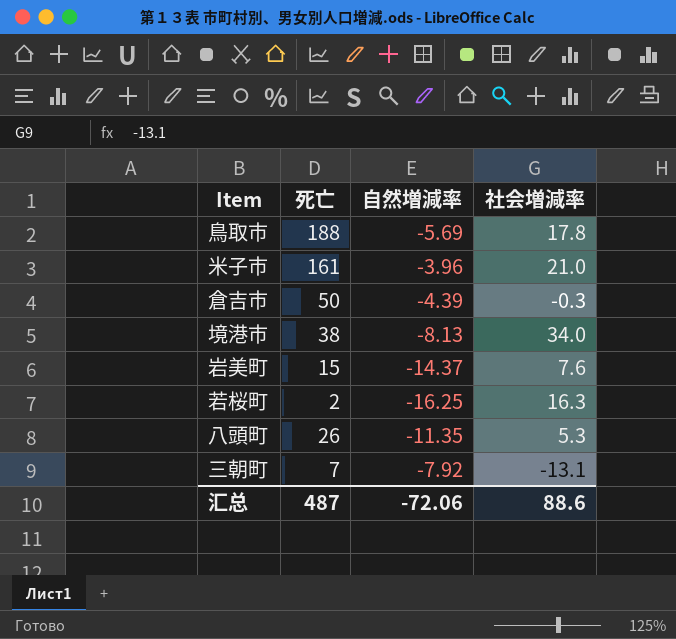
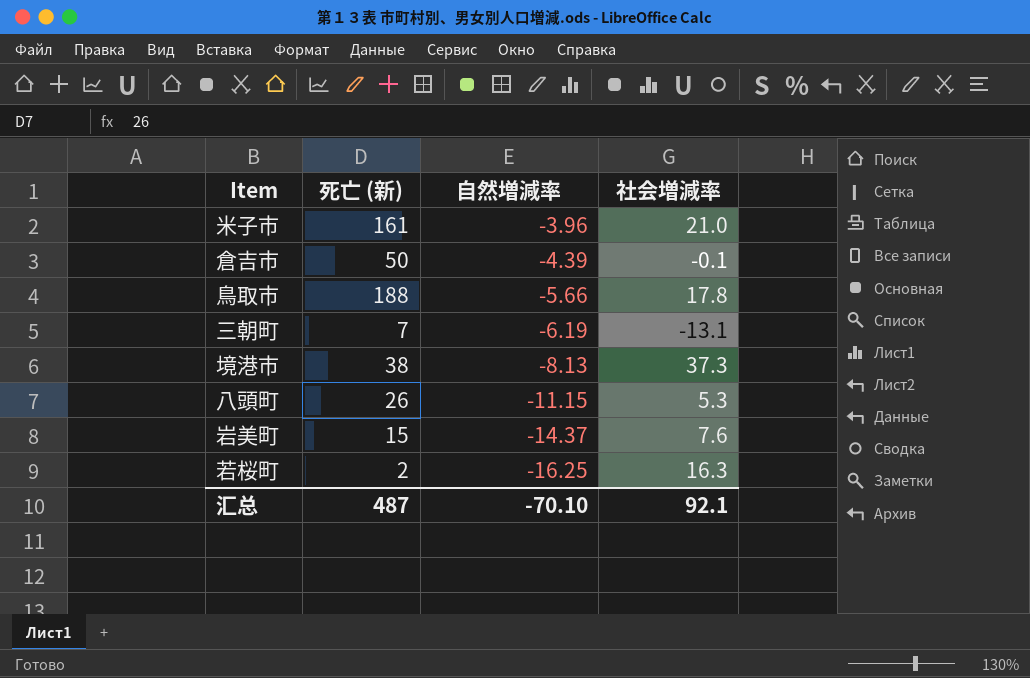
row order: none -> 自然増減率 descending
column name: 死亡 -> 死亡 (新)
倉吉市 | 社会増減率: -0.3 -> -0.1
鳥取市 | 自然増減率: -5.69 -> -5.66
三朝町 | 自然増減率: -7.92 -> -6.19
境港市 | 社会増減率: 34.0 -> 37.3
八頭町 | 自然増減率: -11.35 -> -11.15
汇总 | 自然増減率: -72.06 -> -70.10
汇总 | 社会増減率: 88.6 -> 92.1

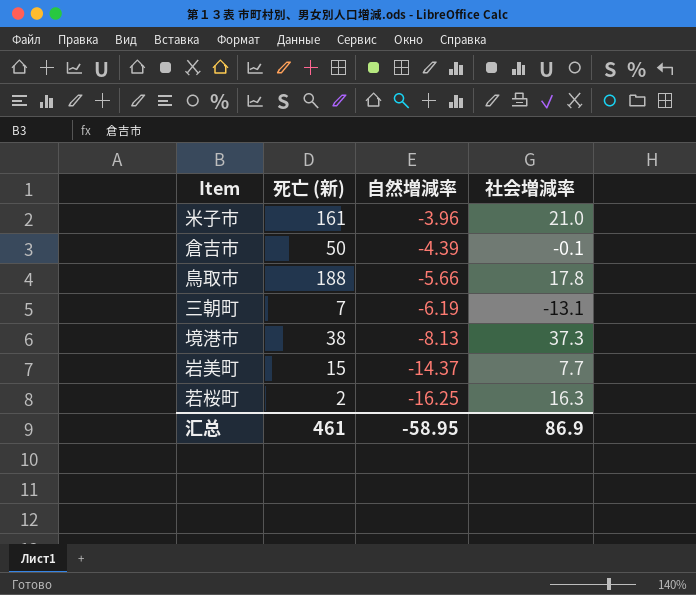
row 八頭町: 26 | -11.15 | 5.3 -> none
岩美町 | 社会増減率: 7.6 -> 7.7
汇总 | 死亡 (新): 487 -> 461
汇总 | 自然増減率: -70.10 -> -58.95
汇总 | 社会増減率: 92.1 -> 86.9

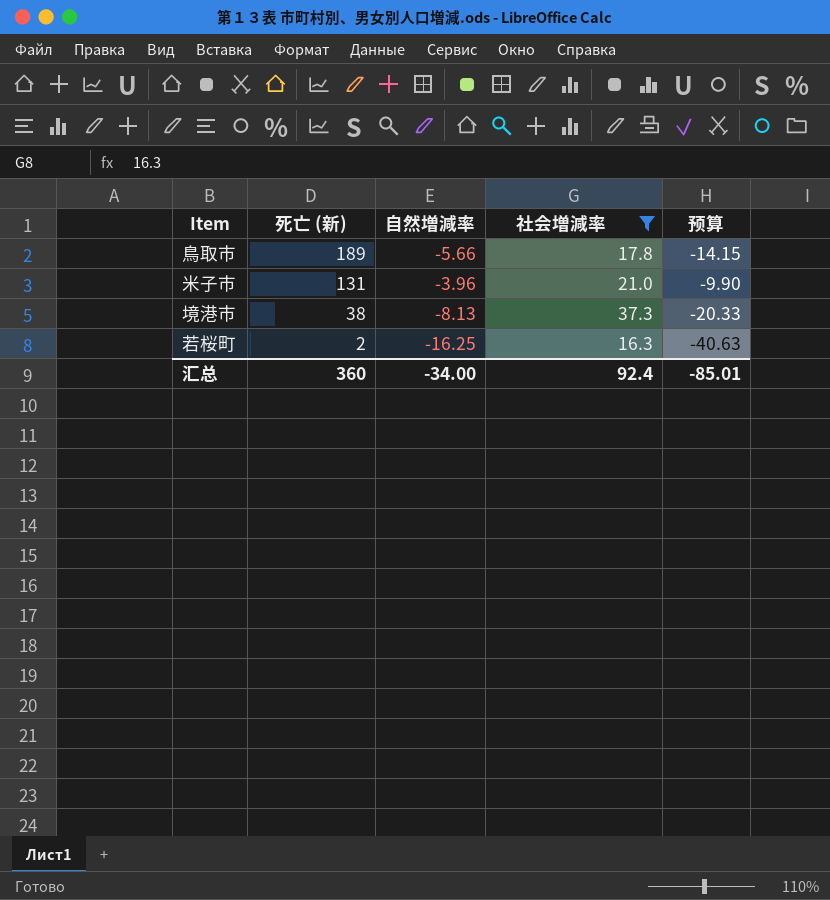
filter: none -> 社会増減率 >= 16.3
row order: 自然増減率 descending -> 死亡 (新) descending
column 预算 | formula: none -> [自然増減率] * 2.5
鳥取市 | 死亡 (新): 188 -> 189
米子市 | 死亡 (新): 161 -> 131
汇总 | 死亡 (新): 461 -> 360
汇总 | 自然増減率: -58.95 -> -34.00
汇总 | 社会増減率: 86.9 -> 92.4

